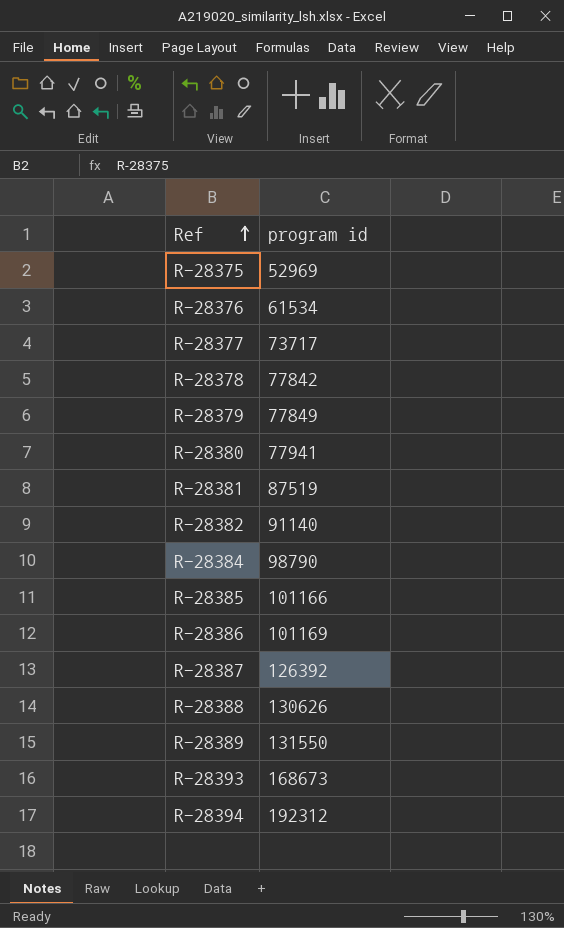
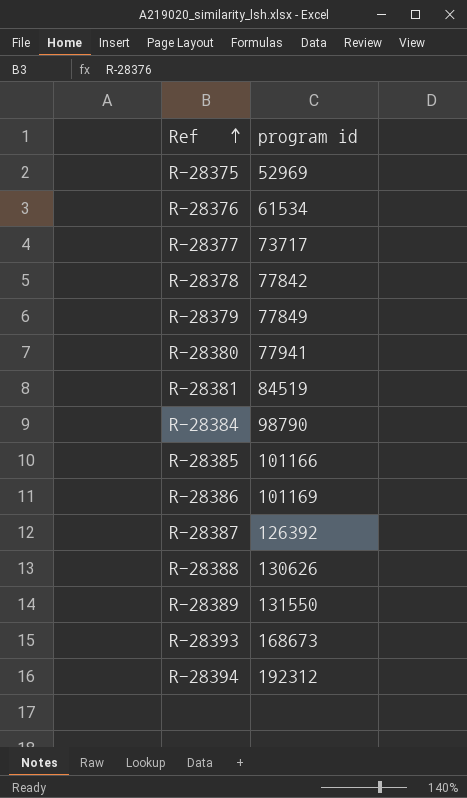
row R-28382: 91140 -> none
R-28381 | program id: 87519 -> 84519

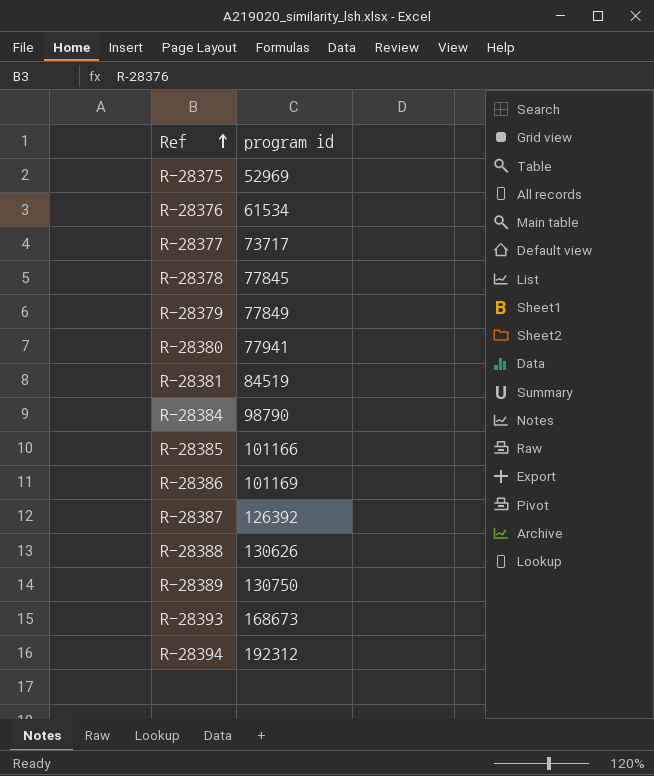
R-28378 | program id: 77842 -> 77845
R-28389 | program id: 131550 -> 130750

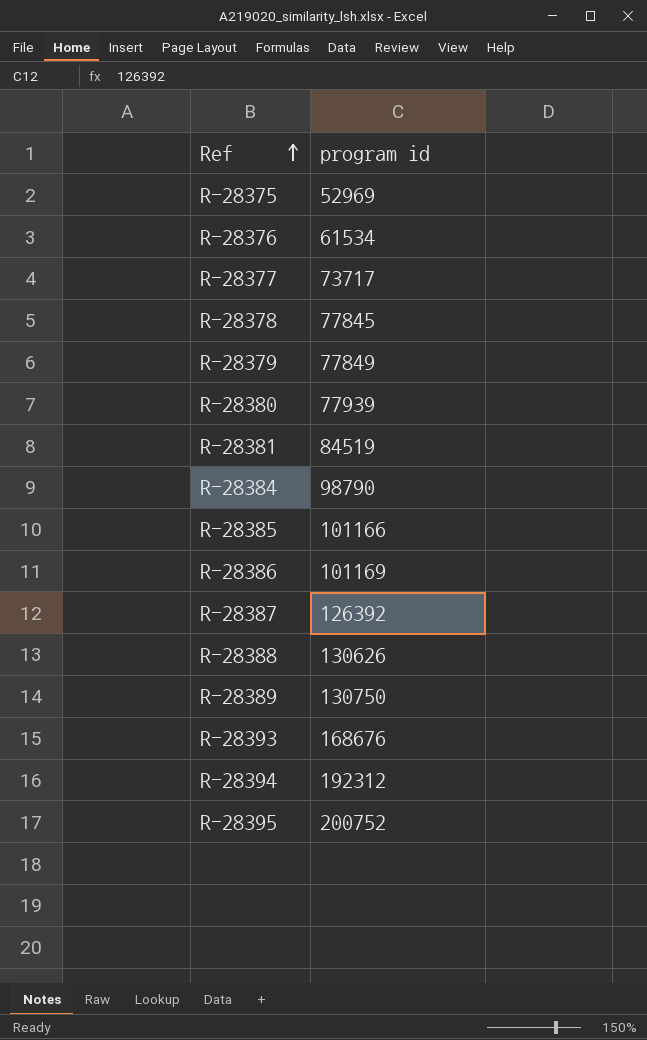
R-28380 | program id: 77941 -> 77939
R-28393 | program id: 168673 -> 168676
row R-28395: none -> 200752

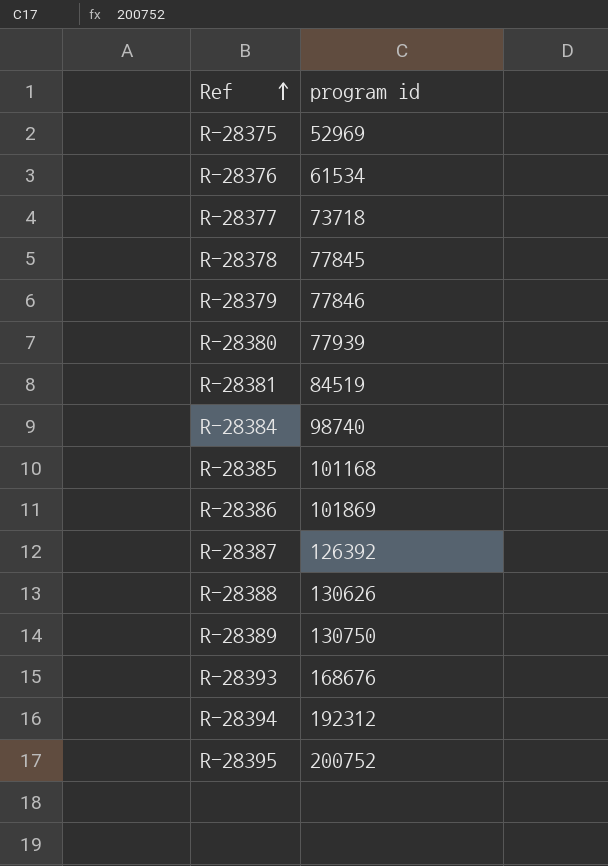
R-28377 | program id: 73717 -> 73718
R-28379 | program id: 77849 -> 77846
R-28384 | program id: 98790 -> 98740
R-28385 | program id: 101166 -> 101168
R-28386 | program id: 101169 -> 101869

